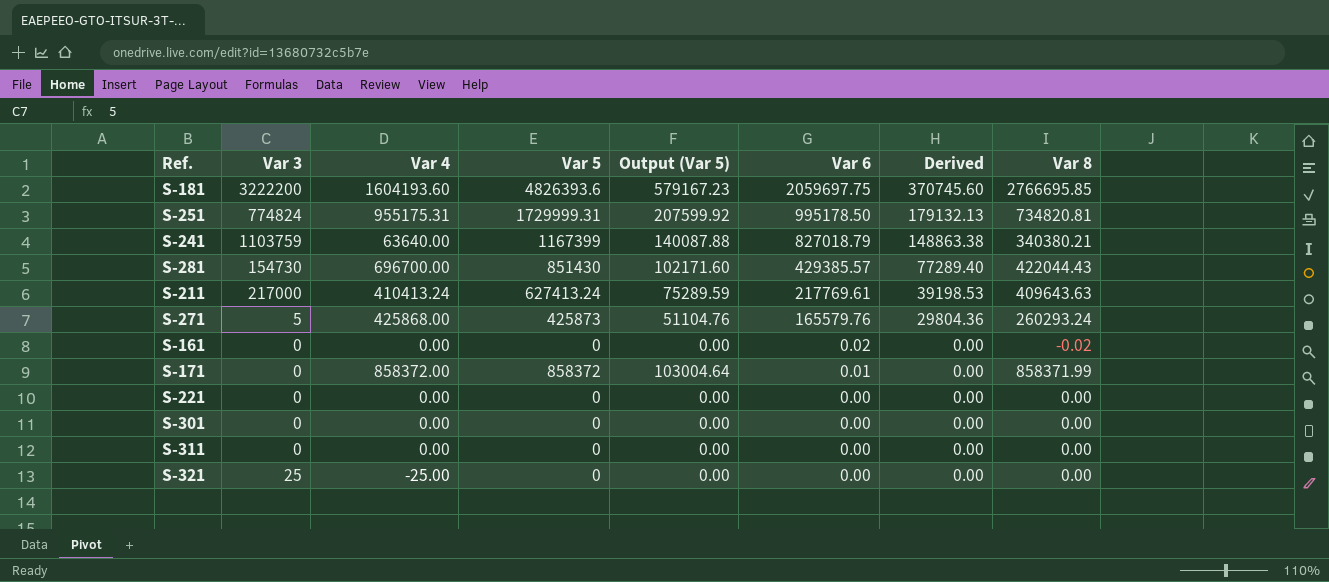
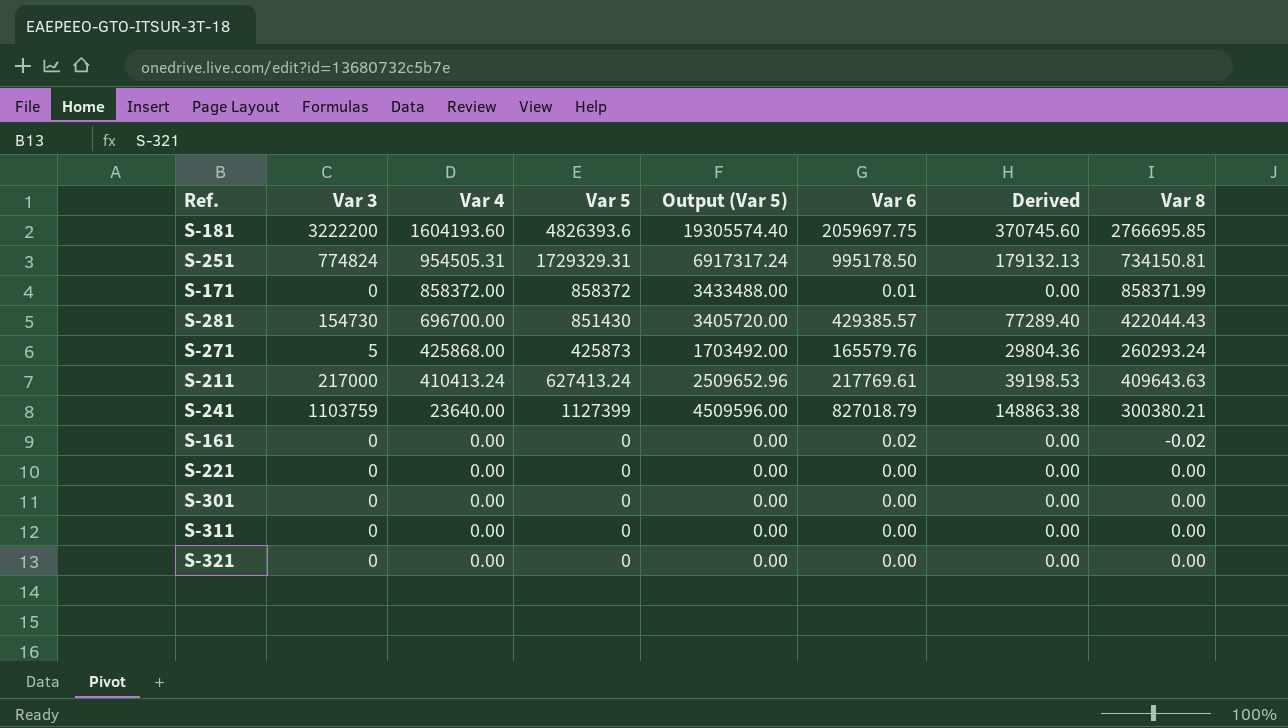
row order: Var 6 descending -> Var 4 descending
column Output (Var 5) | formula: [Var 5] * 0.12 -> [Var 5] * 4
S-251 | Var 4: 955175.31 -> 954505.31
S-251 | Var 5: 1729999.31 -> 1729329.31
S-251 | Var 8: 734820.81 -> 734150.81
S-241 | Var 4: 63640.00 -> 23640.00
S-241 | Var 5: 1167399 -> 1127399
S-241 | Var 8: 340380.21 -> 300380.21
S-321 | Var 3: 25 -> 0
S-321 | Var 4: -25.00 -> 0.00

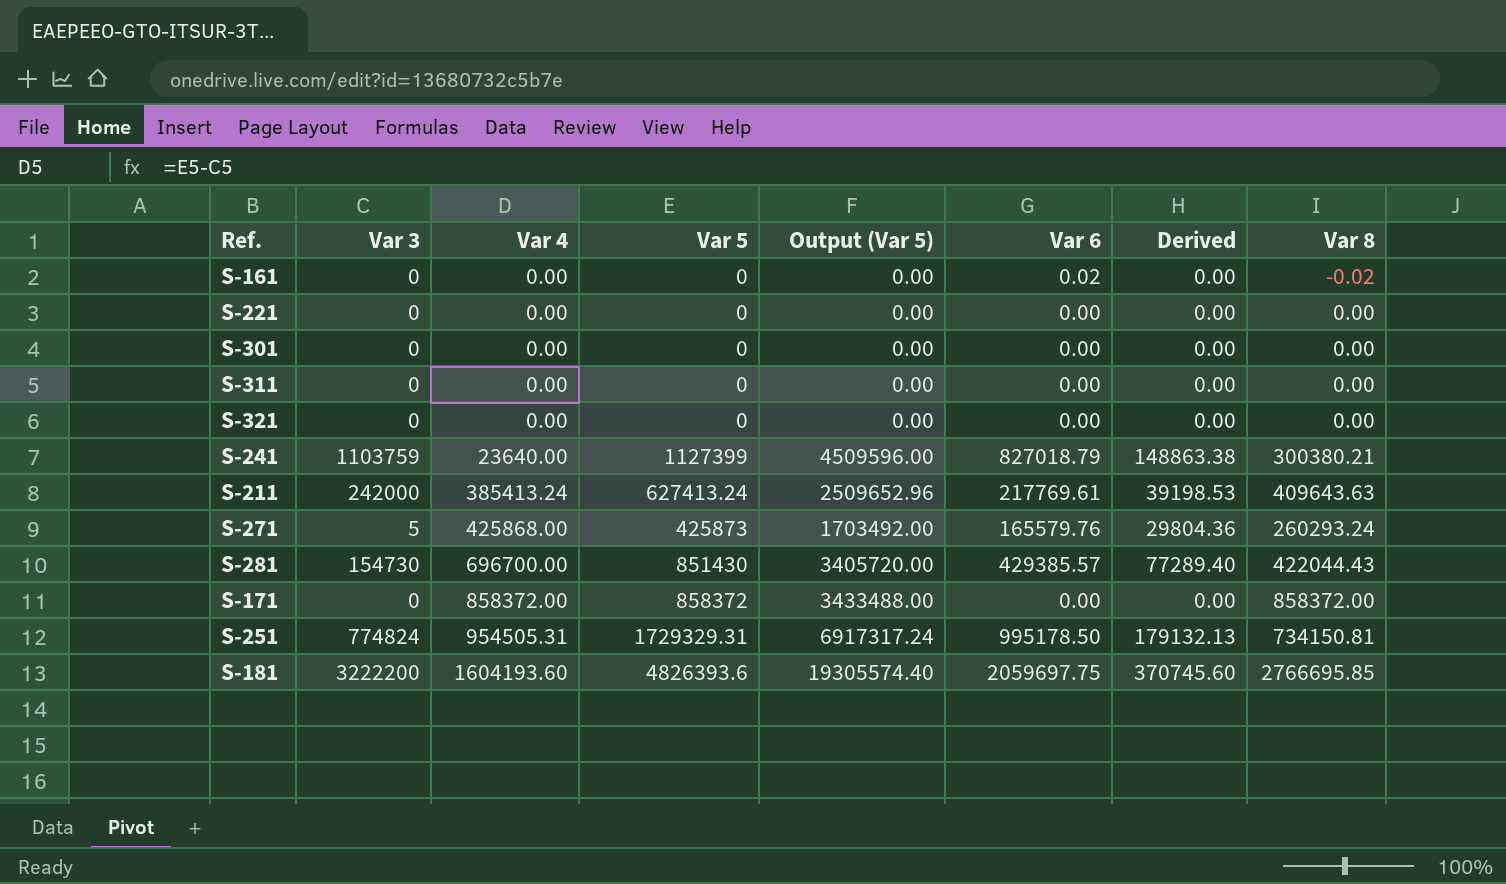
row order: Var 4 descending -> Var 4 ascending
S-211 | Var 3: 217000 -> 242000
S-211 | Var 4: 410413.24 -> 385413.24
S-171 | Var 6: 0.01 -> 0.00
S-171 | Var 8: 858371.99 -> 858372.00

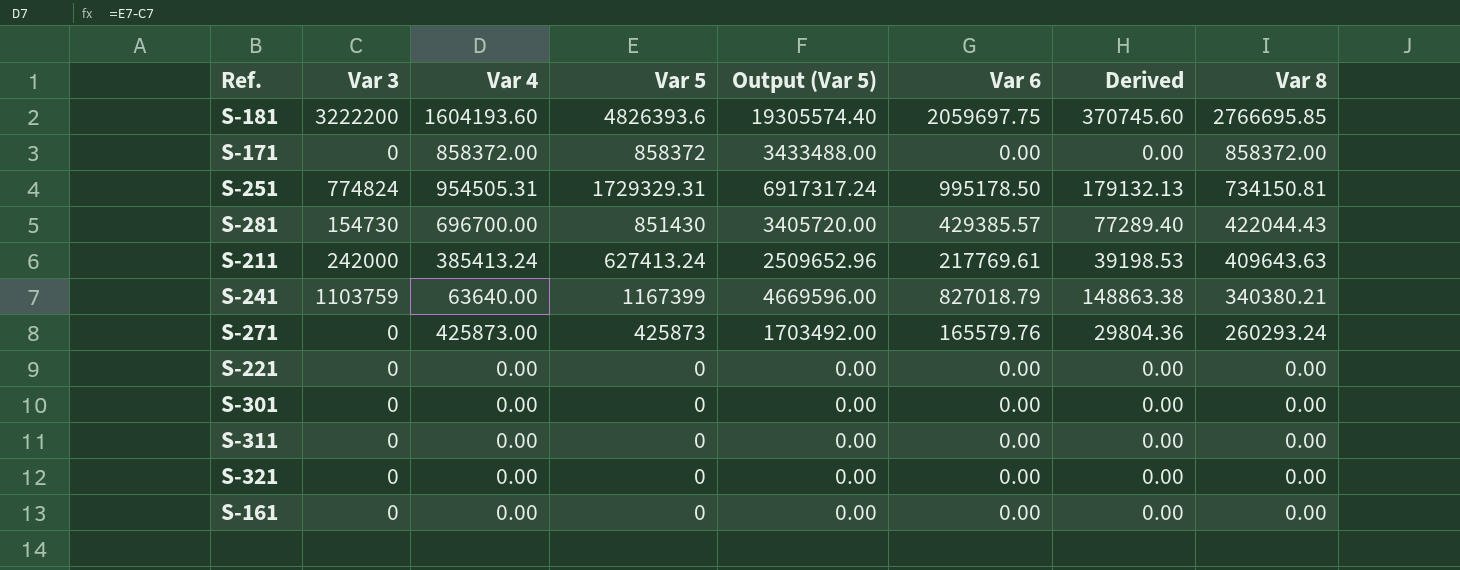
row order: Var 4 ascending -> Var 8 descending
S-241 | Var 4: 23640.00 -> 63640.00
S-241 | Var 5: 1127399 -> 1167399
S-241 | Output (Var 5): 4509596.00 -> 4669596.00
S-241 | Var 8: 300380.21 -> 340380.21
S-271 | Var 3: 5 -> 0
S-271 | Var 4: 425868.00 -> 425873.00
S-161 | Var 6: 0.02 -> 0.00
S-161 | Var 8: -0.02 -> 0.00

